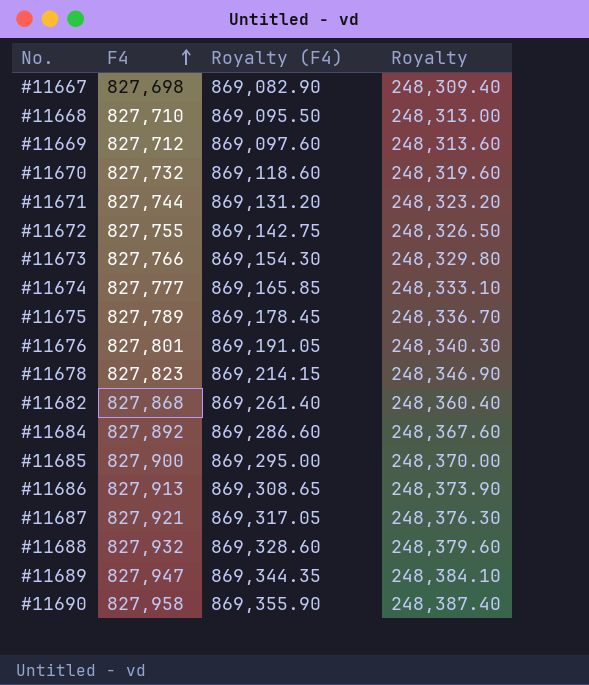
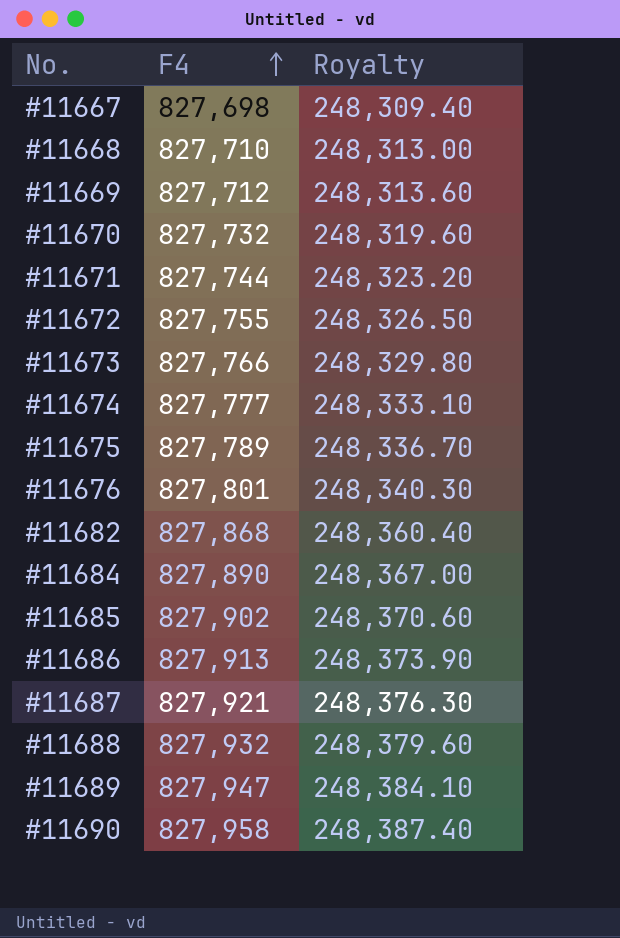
column Royalty (F4) | formula: [F4] * 1.05 -> none
row #11678: 827,823 | 869,214.15 | 248,346.90 -> none
#11684 | F4: 827,892 -> 827,890
#11684 | Royalty: 248,367.60 -> 248,367.00
#11685 | F4: 827,900 -> 827,902
#11685 | Royalty: 248,370.00 -> 248,370.60

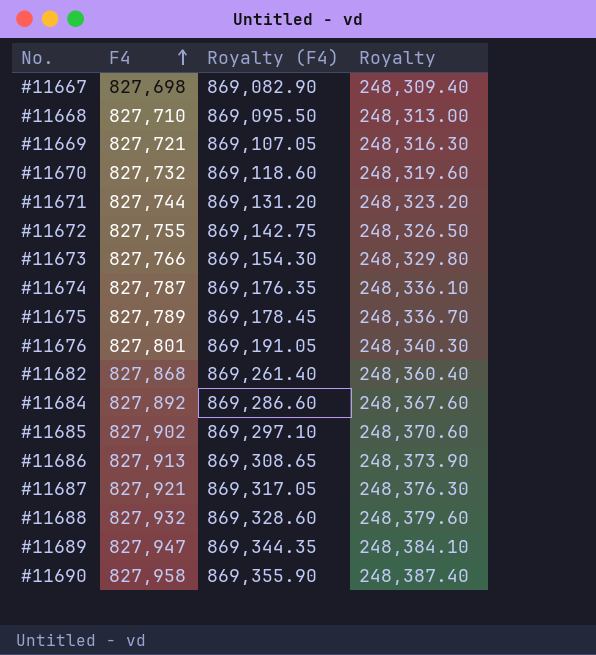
column Royalty (F4) | formula: none -> [F4] * 1.05
#11669 | F4: 827,712 -> 827,721
#11669 | Royalty: 248,313.60 -> 248,316.30
#11674 | F4: 827,777 -> 827,787
#11674 | Royalty: 248,333.10 -> 248,336.10
#11684 | F4: 827,890 -> 827,892
#11684 | Royalty: 248,367.00 -> 248,367.60

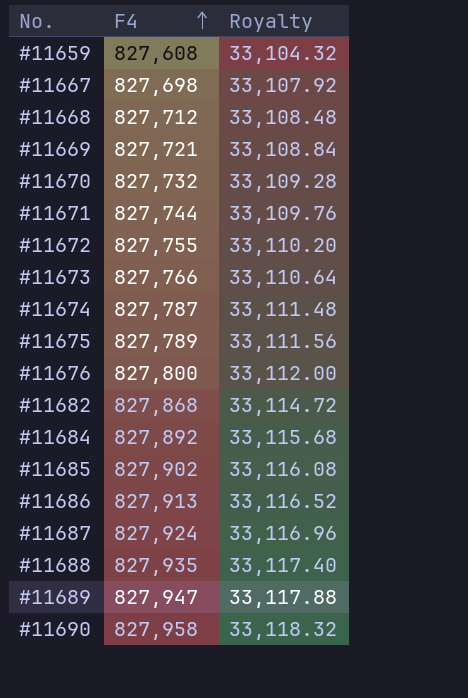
column Royalty (F4) | formula: [F4] * 1.05 -> none
column Royalty | formula: [F4] * 0.3 -> [F4] * 0.04
row #11659: none -> 827,608 | 33,104.32
#11668 | F4: 827,710 -> 827,712
#11676 | F4: 827,801 -> 827,800
#11687 | F4: 827,921 -> 827,924
#11688 | F4: 827,932 -> 827,935

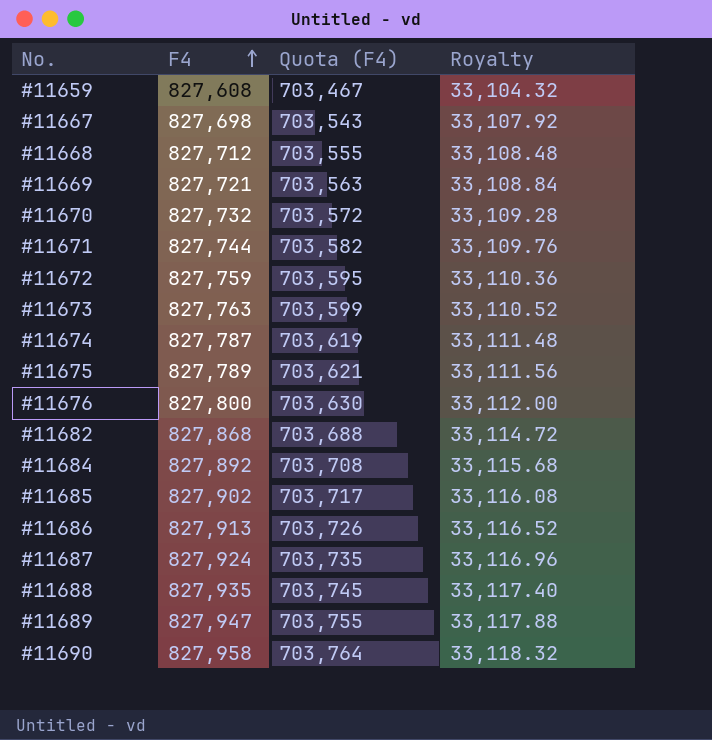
column Quota (F4) | formula: none -> [F4] * 0.85
#11672 | F4: 827,755 -> 827,759
#11672 | Royalty: 33,110.20 -> 33,110.36
#11673 | F4: 827,766 -> 827,763
#11673 | Royalty: 33,110.64 -> 33,110.52

